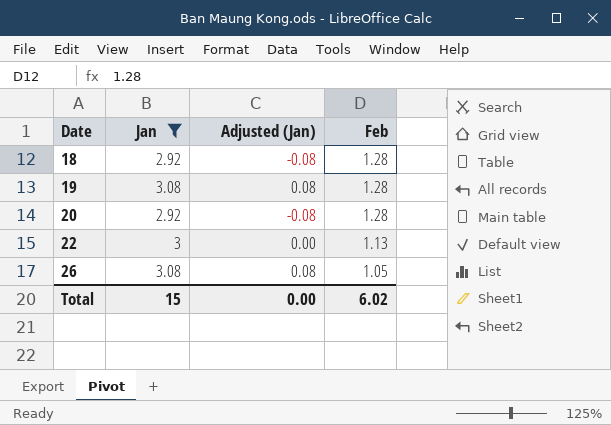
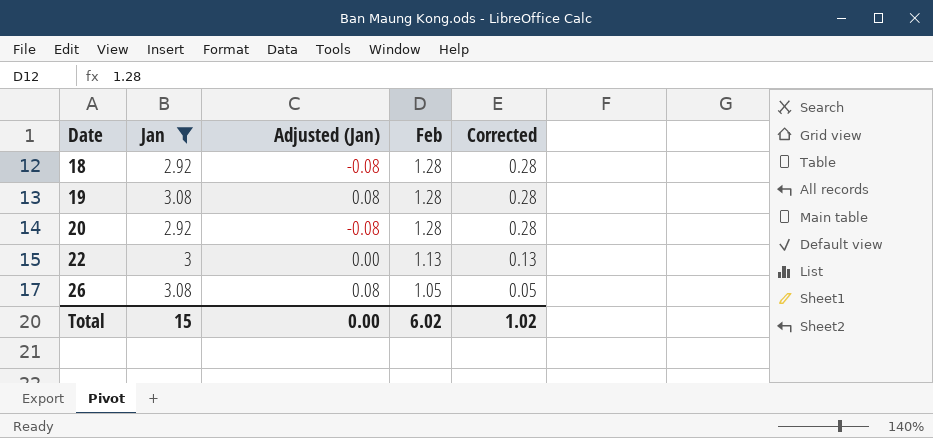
column Corrected | formula: none -> [Feb] - 1

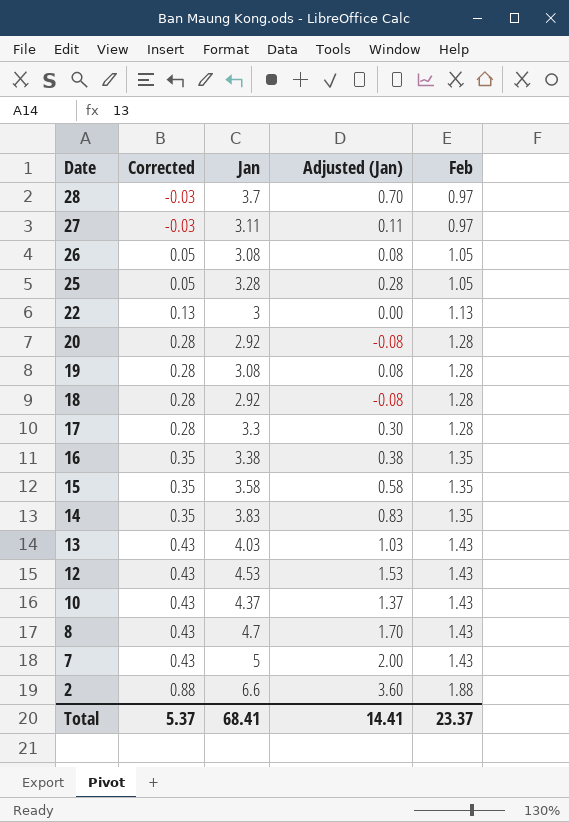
filter: Jan <= 3.08 -> none
row order: Date ascending -> Date descending
column Corrected | position: 5 -> 2
Total | Corrected: 1.02 -> 5.37
Total | Jan: 15 -> 68.41
Total | Adjusted (Jan): 0.00 -> 14.41
Total | Feb: 6.02 -> 23.37

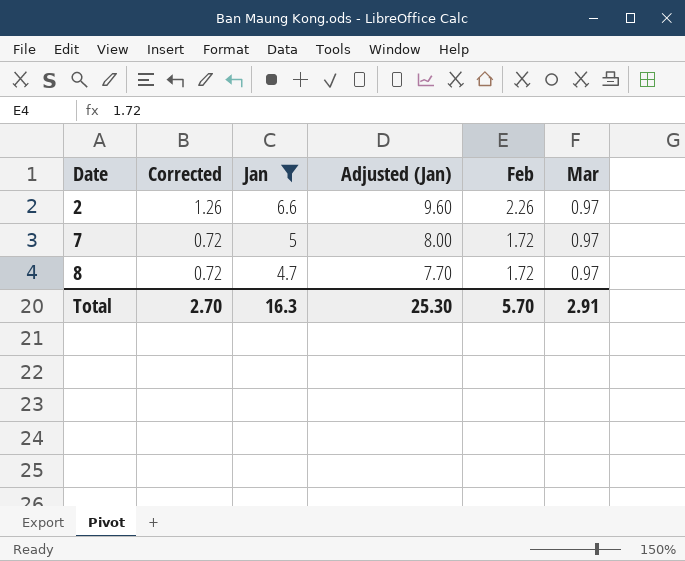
filter: none -> Jan >= 4.7
row order: Date descending -> Date ascending
column Adjusted (Jan) | formula: [Jan] - 3 -> [Jan] + 3
column Mar | position: none -> 6
2 | Corrected: 0.88 -> 1.26
2 | Feb: 1.88 -> 2.26
7 | Corrected: 0.43 -> 0.72
7 | Feb: 1.43 -> 1.72
8 | Corrected: 0.43 -> 0.72
8 | Feb: 1.43 -> 1.72
Total | Corrected: 5.37 -> 2.70
Total | Jan: 68.41 -> 16.3
Total | Adjusted (Jan): 14.41 -> 25.30
Total | Feb: 23.37 -> 5.70

